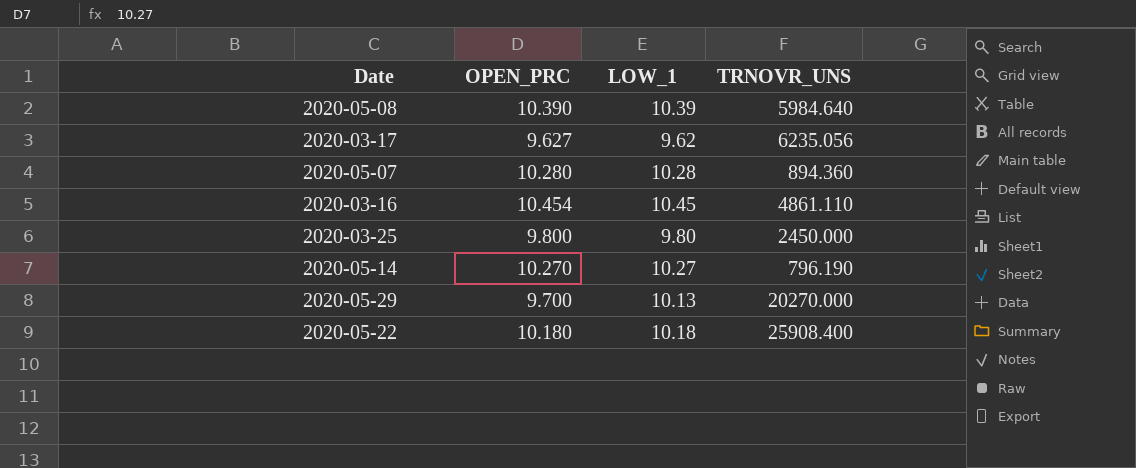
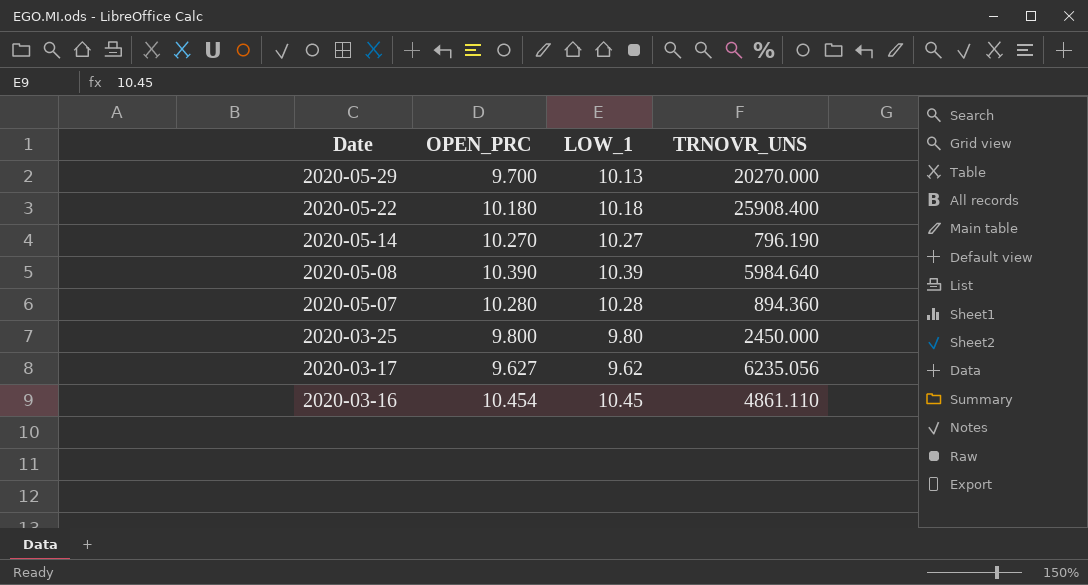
row order: none -> Date descending

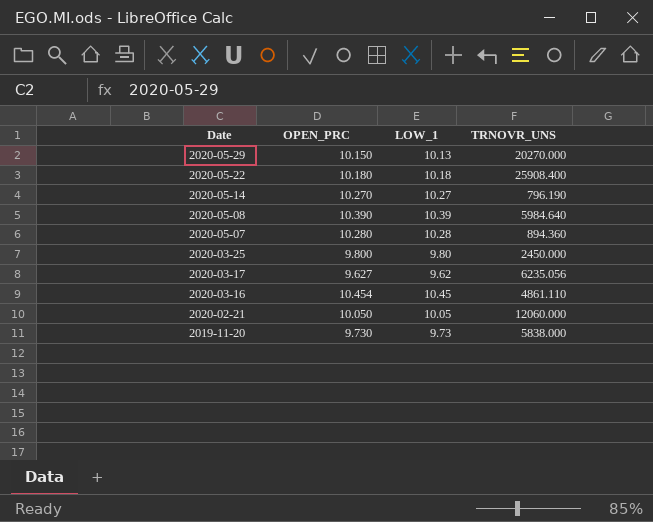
2020-05-29 | OPEN_PRC: 9.700 -> 10.150
row 2020-02-21: none -> 10.050 | 10.05 | 12060.000
row 2019-11-20: none -> 9.730 | 9.73 | 5838.000

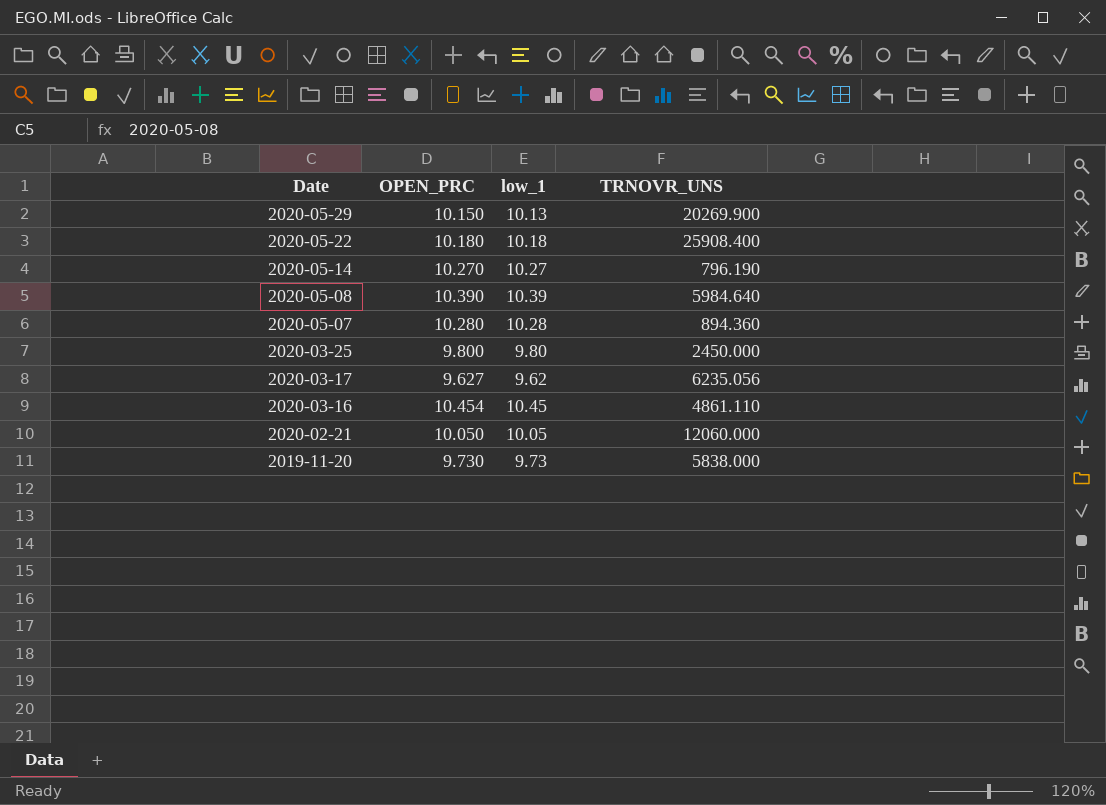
column name: LOW_1 -> low_1
2020-05-29 | TRNOVR_UNS: 20270.000 -> 20269.900

